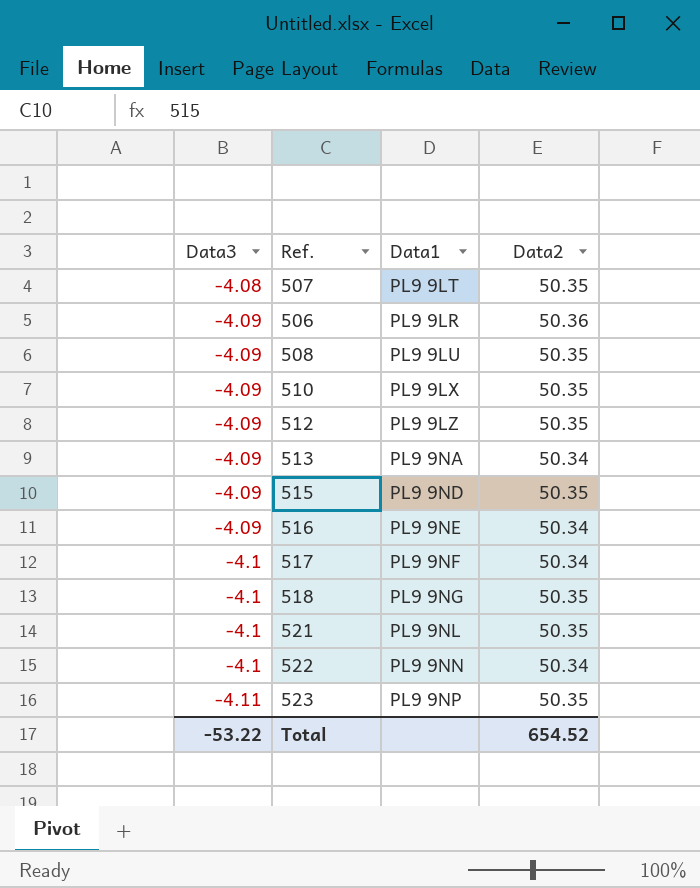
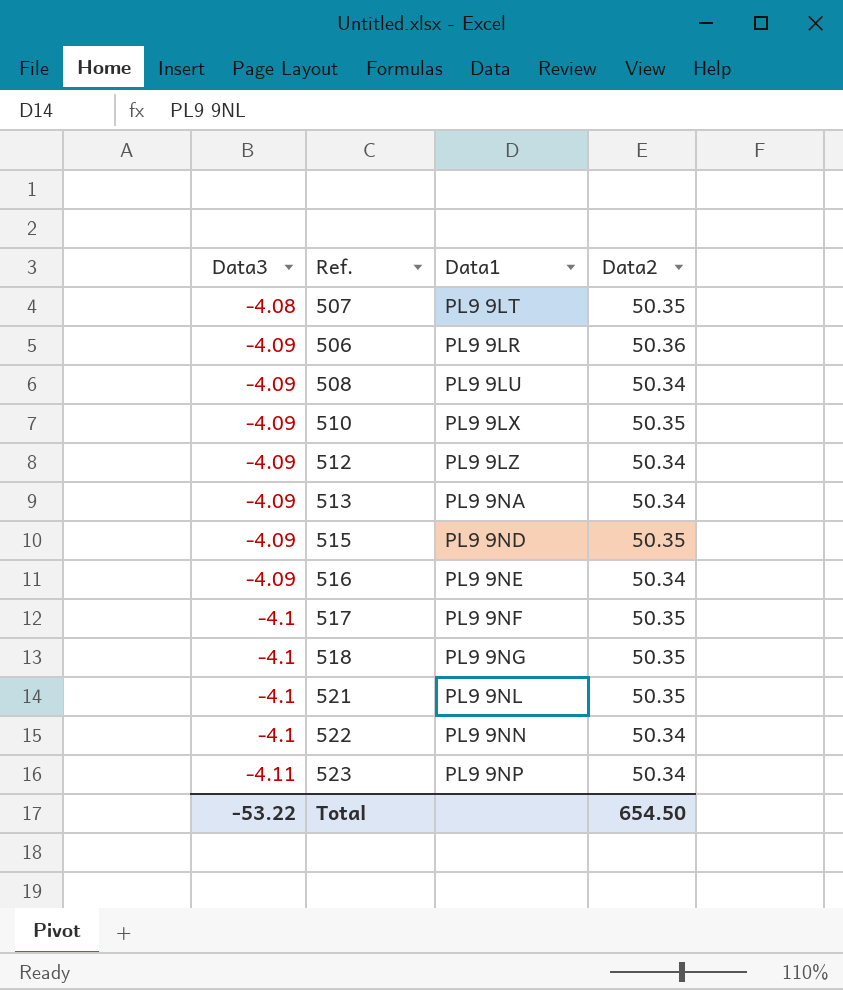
508 | Data2: 50.35 -> 50.34
512 | Data2: 50.35 -> 50.34
517 | Data2: 50.34 -> 50.35
523 | Data2: 50.35 -> 50.34
Total | Data2: 654.52 -> 654.50

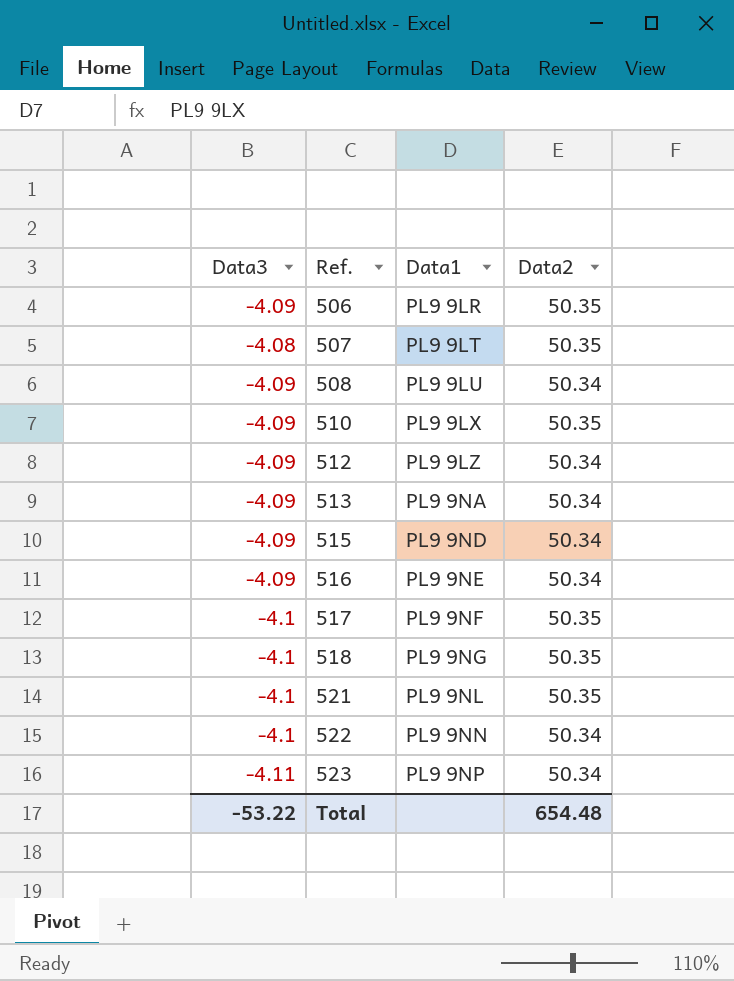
row order: Data3 descending -> Ref. ascending
506 | Data2: 50.36 -> 50.35
515 | Data2: 50.35 -> 50.34
Total | Data2: 654.50 -> 654.48

